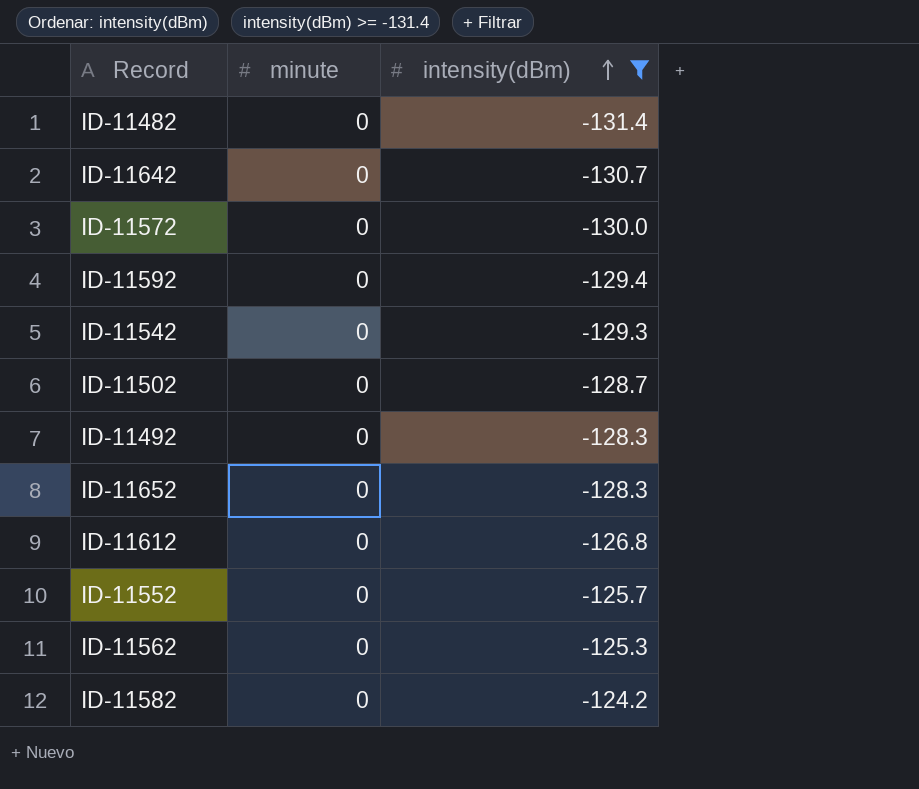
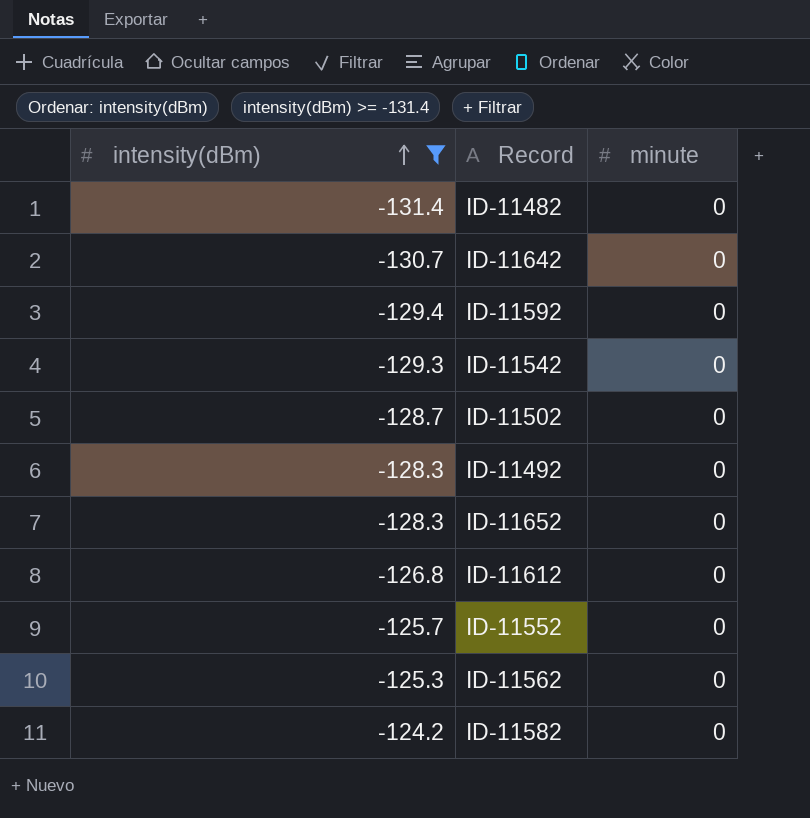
column intensity(dBm) | position: 3 -> 1
row ID-11572: 0 | -130.0 -> none

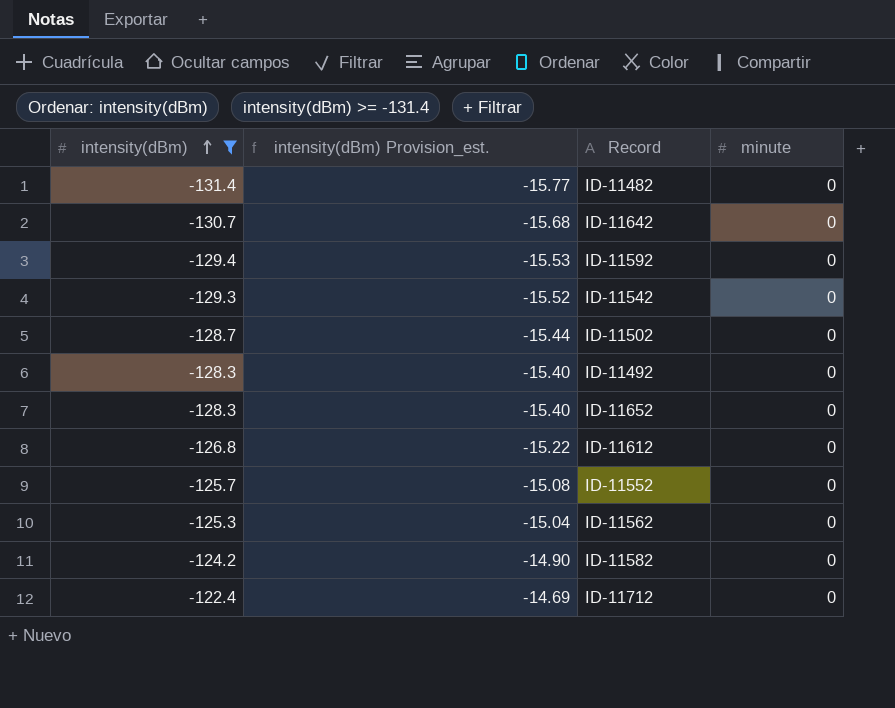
column intensity(dBm) Provision_est. | formula: none -> [intensity(dBm)] * 0.12
row ID-11712: none -> -122.4 | -14.69 | 0

